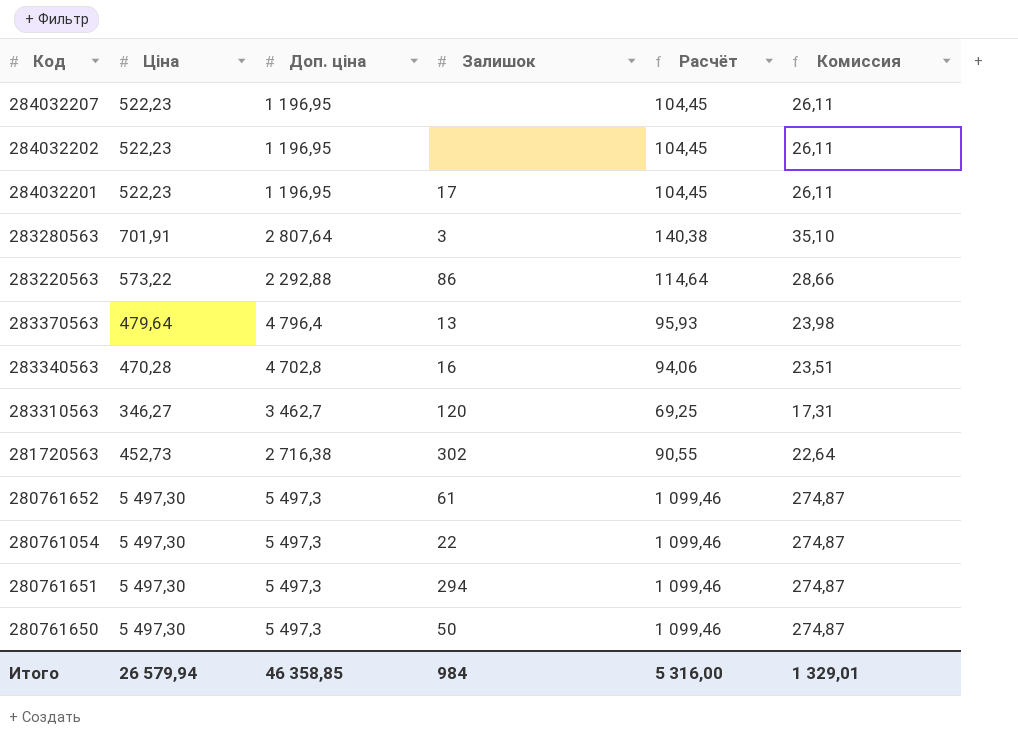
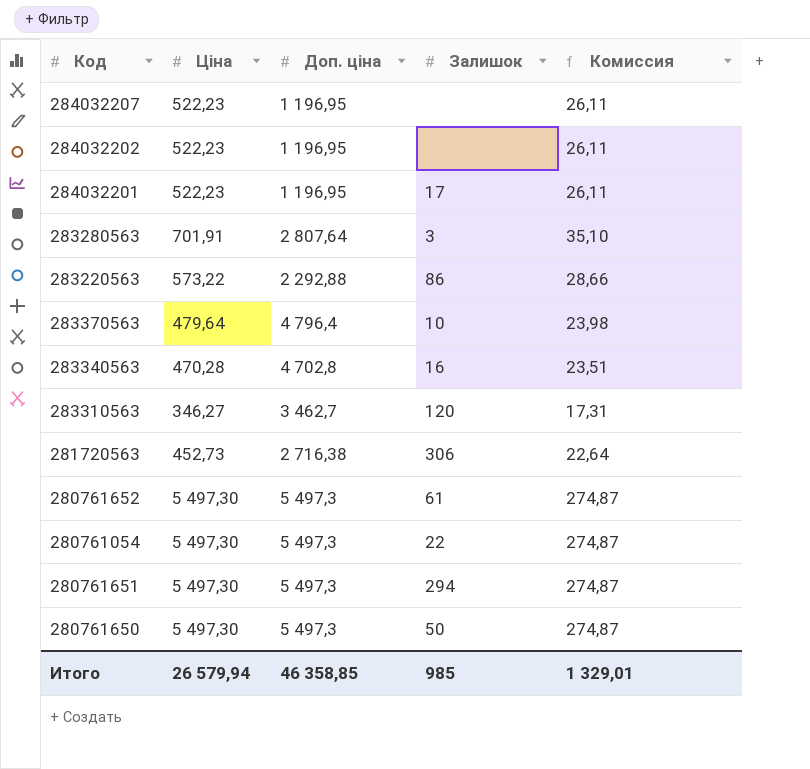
column Расчёт | formula: [Ціна] * 0,2 -> none
283370563 | Залишок: 13 -> 10
281720563 | Залишок: 302 -> 306
Итого | Залишок: 984 -> 985

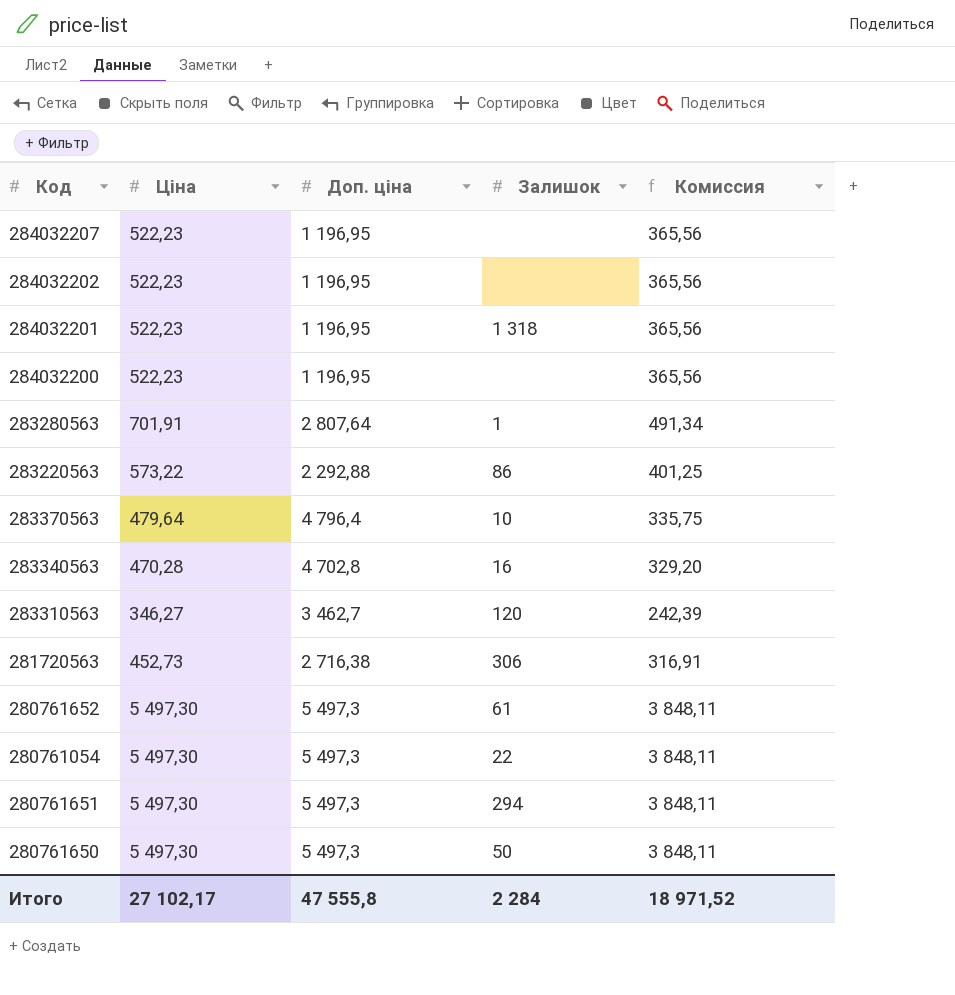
column Комиссия | formula: [Ціна] * 0,05 -> [Ціна] * 0,7
284032201 | Залишок: 17 -> 1 318
row 284032200: none -> 522,23 | 1 196,95 | none | 365,56
283280563 | Залишок: 3 -> 1
Итого | Ціна: 26 579,94 -> 27 102,17
Итого | Доп. ціна: 46 358,85 -> 47 555,8
Итого | Залишок: 985 -> 2 284
Итого | Комиссия: 1 329,01 -> 18 971,52

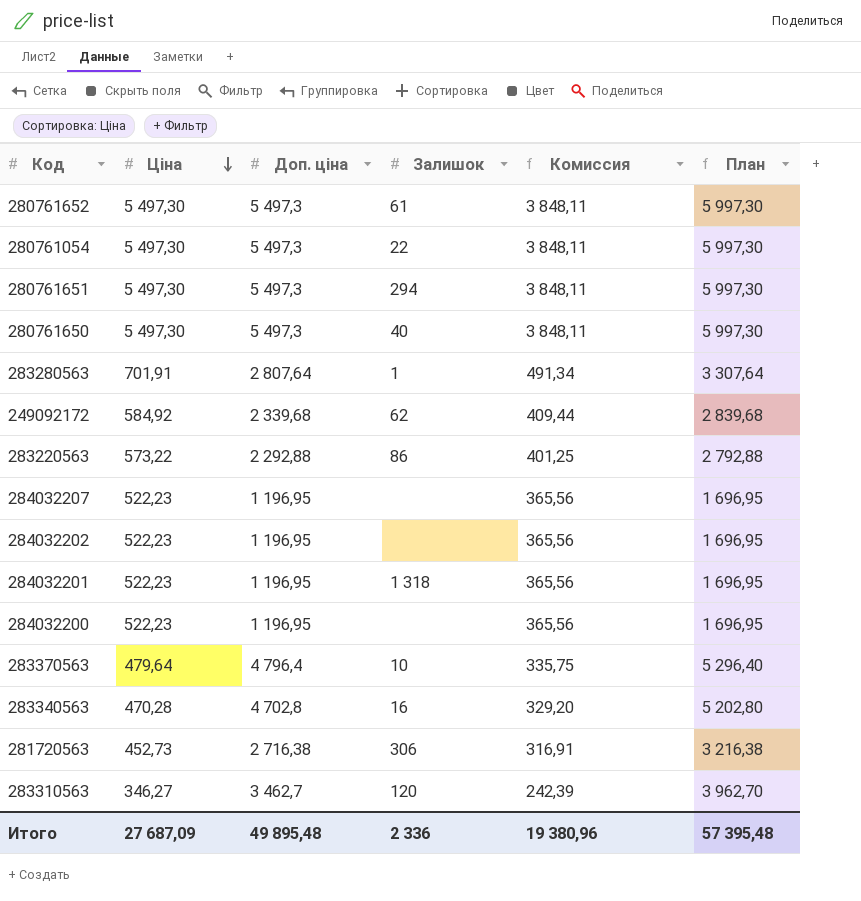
row order: none -> Ціна descending
column План | formula: none -> [Доп. ціна] + 500
280761650 | Залишок: 50 -> 40
row 249092172: none -> 584,92 | 2 339,68 | 62 | 409,44 | 2 839,68
Итого | Ціна: 27 102,17 -> 27 687,09
Итого | Доп. ціна: 47 555,8 -> 49 895,48
Итого | Залишок: 2 284 -> 2 336
Итого | Комиссия: 18 971,52 -> 19 380,96

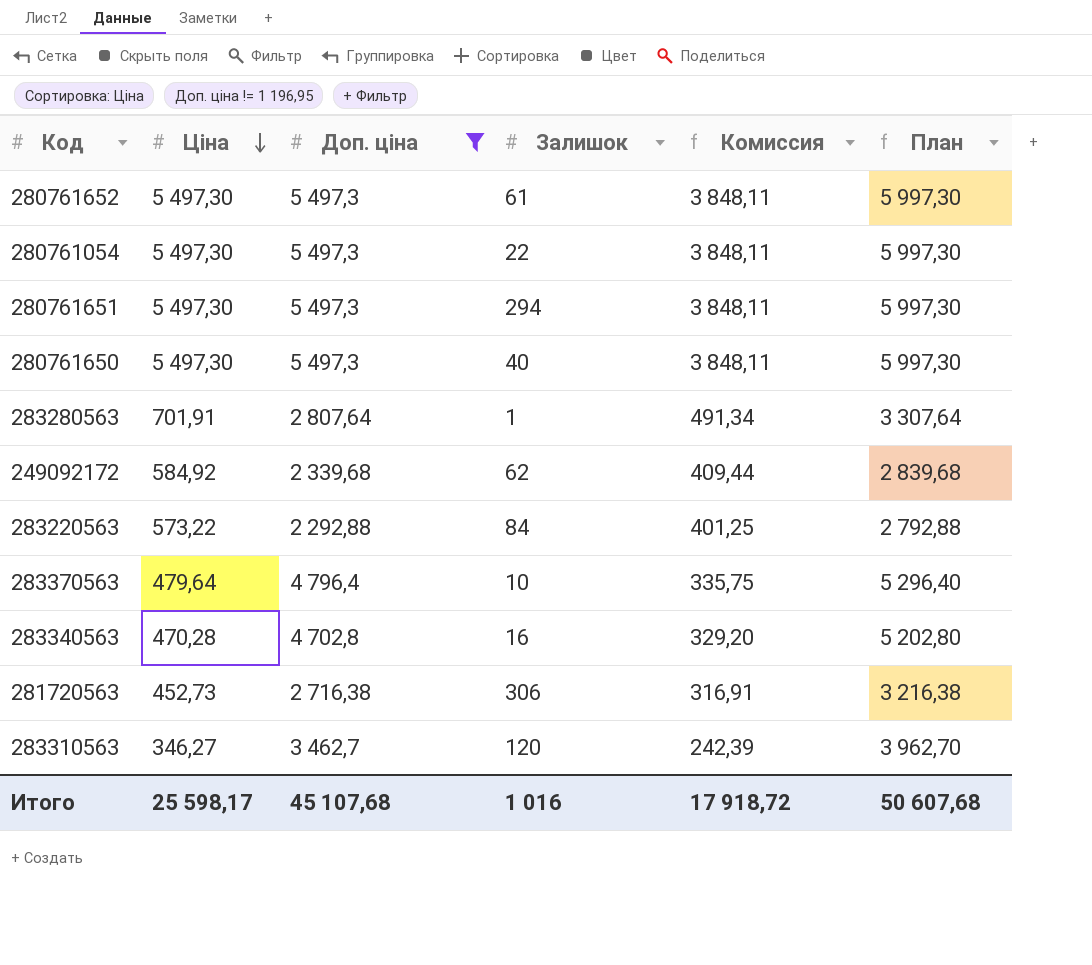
filter: none -> Доп. ціна != 1 196,95
283220563 | Залишок: 86 -> 84
Итого | Ціна: 27 687,09 -> 25 598,17
Итого | Доп. ціна: 49 895,48 -> 45 107,68
Итого | Залишок: 2 336 -> 1 016
Итого | Комиссия: 19 380,96 -> 17 918,72
Итого | План: 57 395,48 -> 50 607,68

